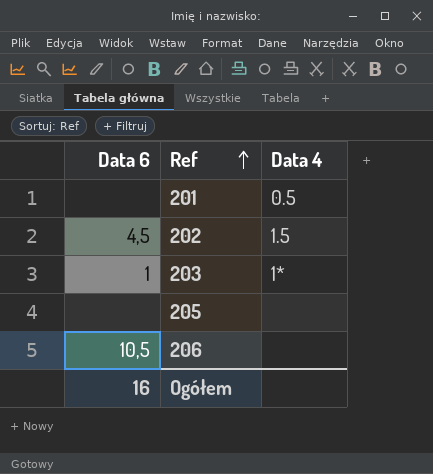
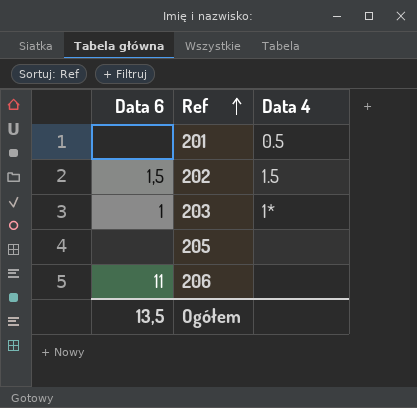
202 | Data 6: 4,5 -> 1,5
206 | Data 6: 10,5 -> 11
Ogółem | Data 6: 16 -> 13,5

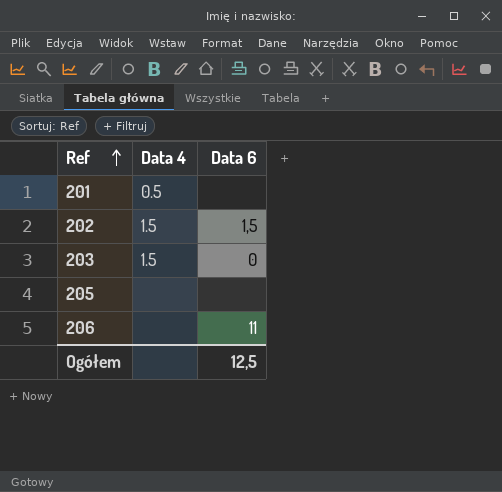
column Data 6 | position: 1 -> 3
203 | Data 4: 1* -> 1.5
203 | Data 6: 1 -> 0
Ogółem | Data 6: 13,5 -> 12,5

